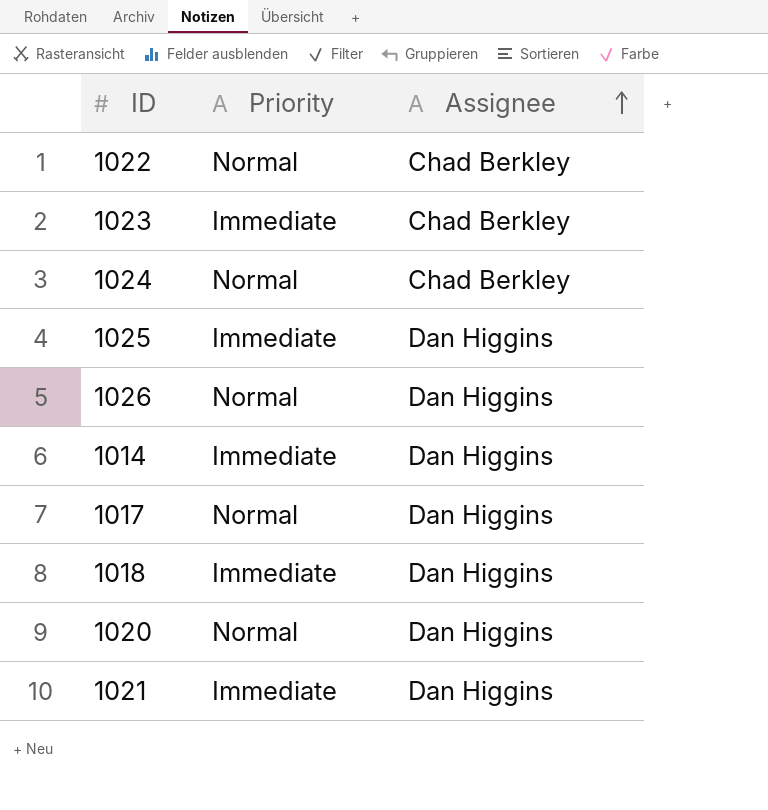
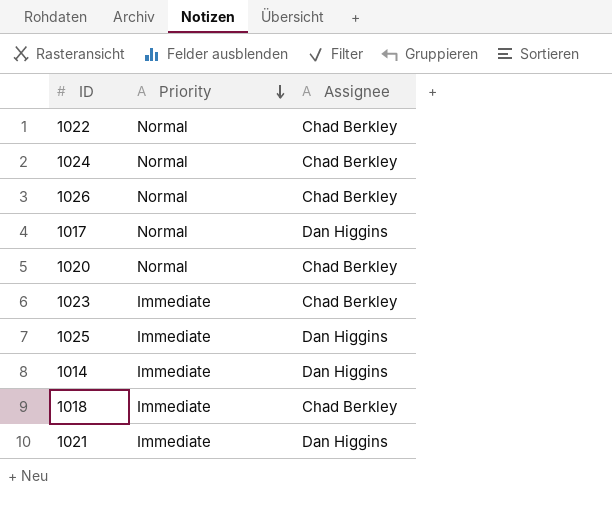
row order: Assignee ascending -> Priority descending
1026 | Assignee: Dan Higgins -> Chad Berkley
1020 | Assignee: Dan Higgins -> Chad Berkley
1018 | Assignee: Dan Higgins -> Chad Berkley

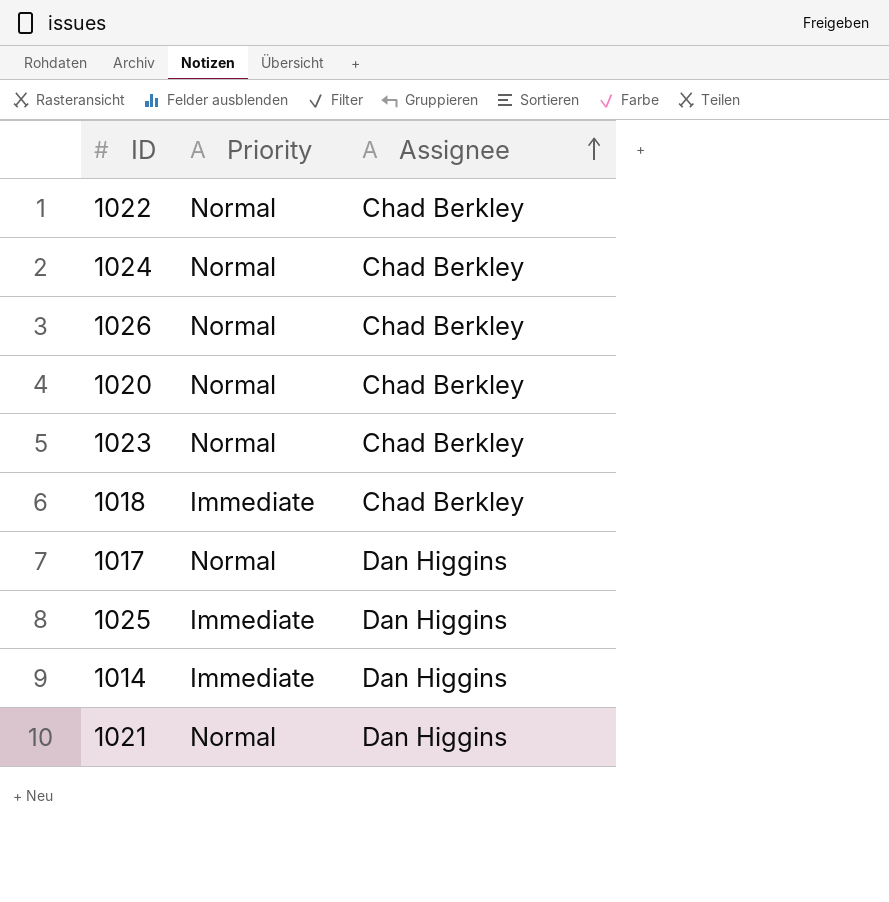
row order: Priority descending -> Assignee ascending
1023 | Priority: Immediate -> Normal
1021 | Priority: Immediate -> Normal

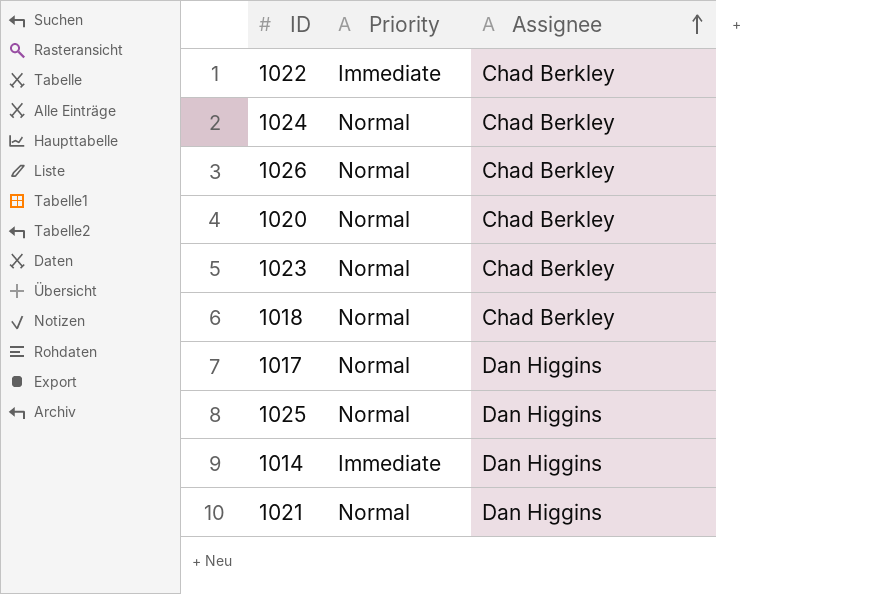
1022 | Priority: Normal -> Immediate
1018 | Priority: Immediate -> Normal
1025 | Priority: Immediate -> Normal

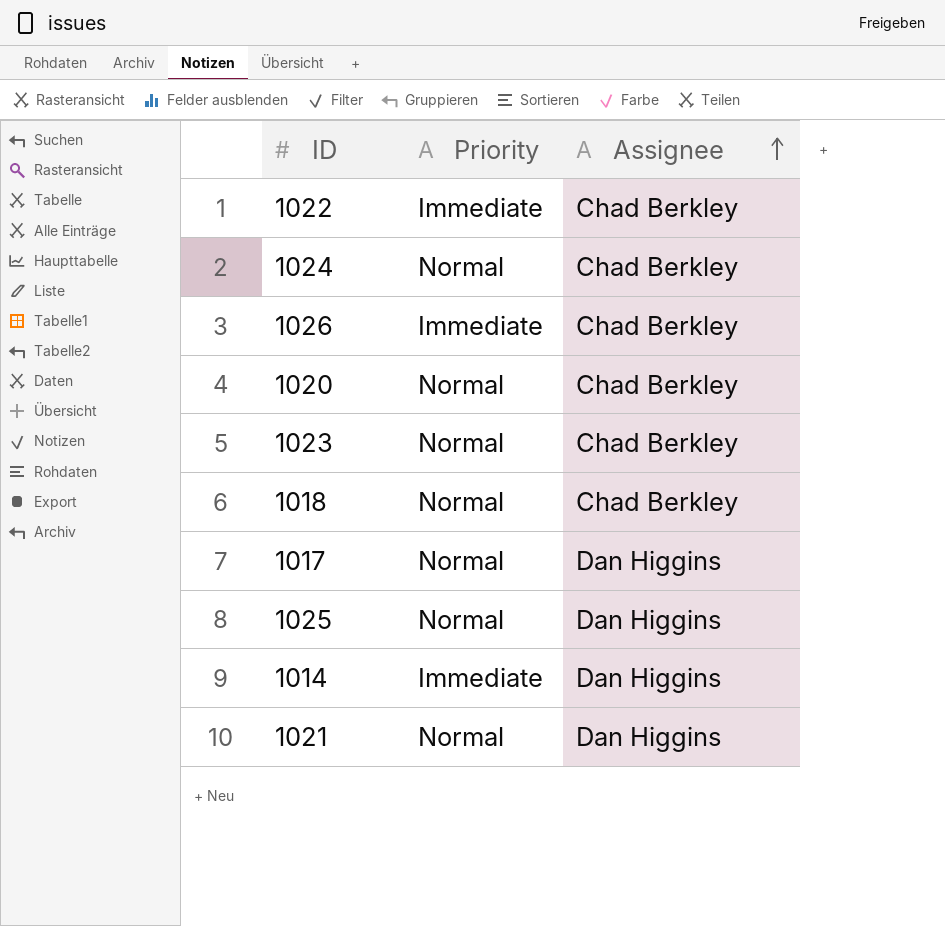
1026 | Priority: Normal -> Immediate

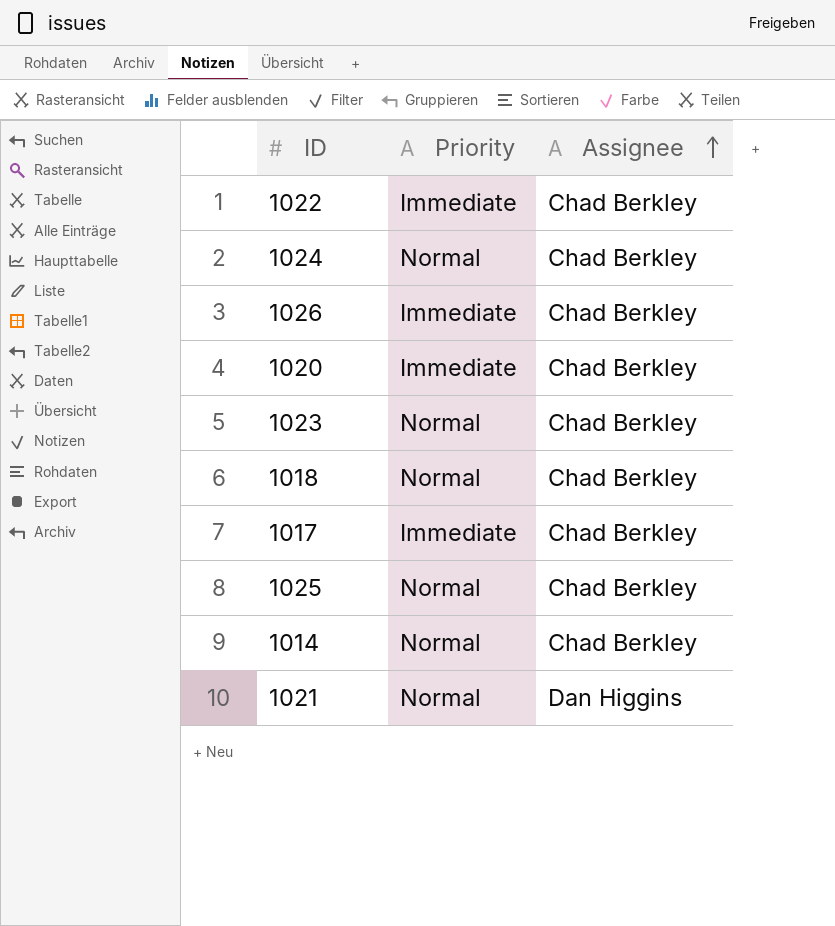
1020 | Priority: Normal -> Immediate
1017 | Priority: Normal -> Immediate
1017 | Assignee: Dan Higgins -> Chad Berkley
1025 | Assignee: Dan Higgins -> Chad Berkley
1014 | Priority: Immediate -> Normal
1014 | Assignee: Dan Higgins -> Chad Berkley

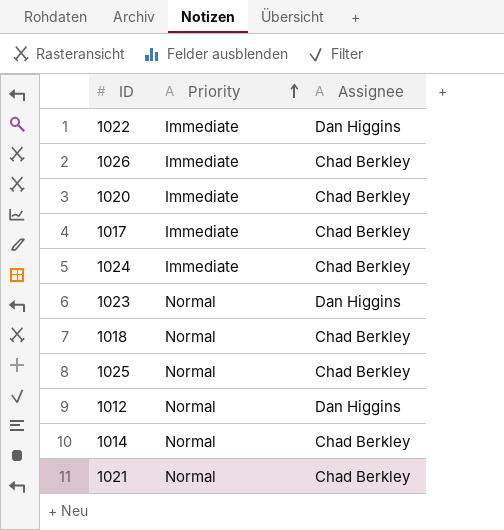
row order: Assignee ascending -> Priority ascending
1022 | Assignee: Chad Berkley -> Dan Higgins
1024 | Priority: Normal -> Immediate
1023 | Assignee: Chad Berkley -> Dan Higgins
row 1012: none -> Normal | Dan Higgins
1021 | Assignee: Dan Higgins -> Chad Berkley

